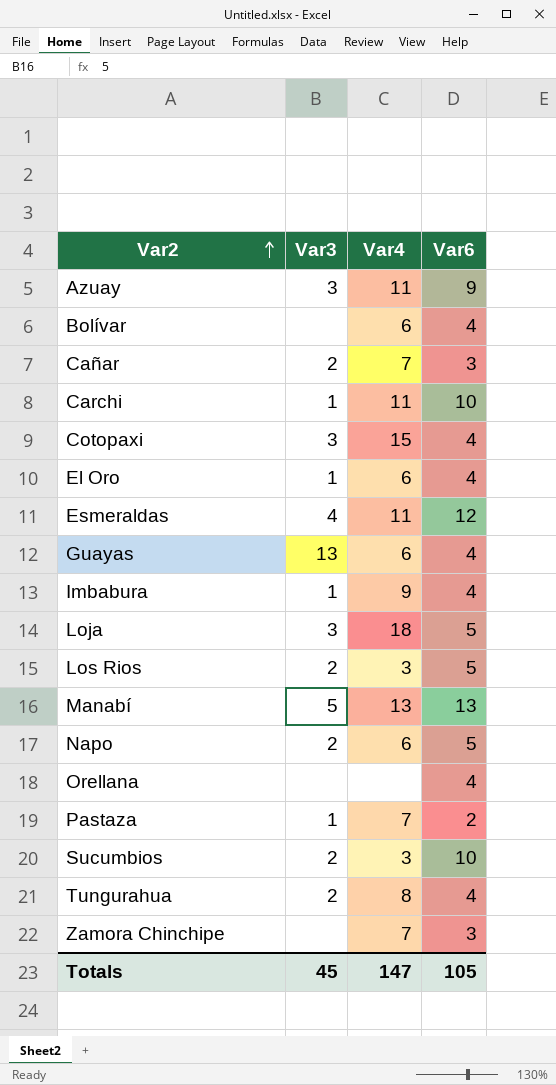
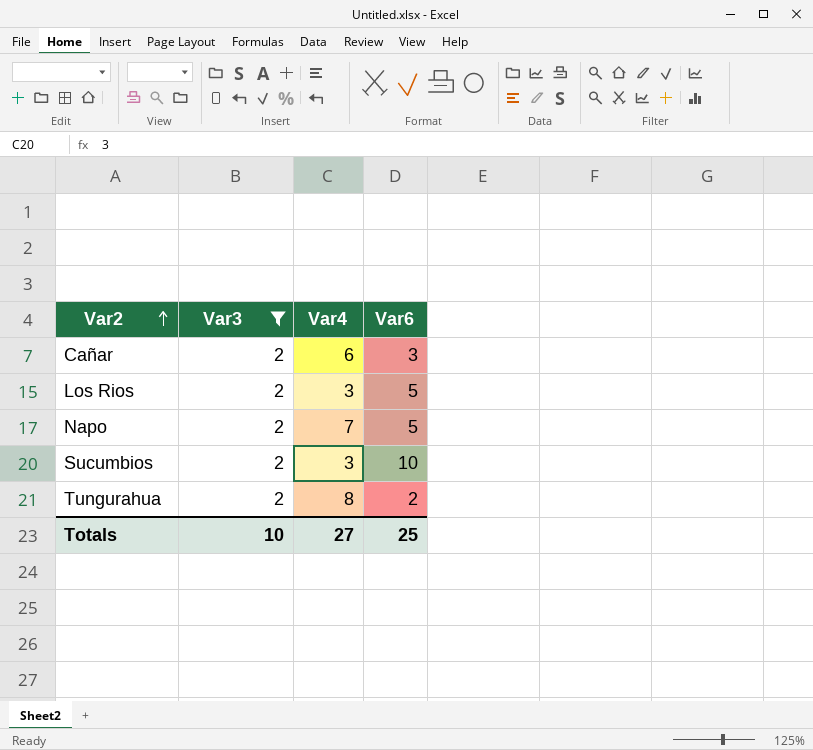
filter: none -> Var3 = 2
Cañar | Var4: 7 -> 6
Napo | Var4: 6 -> 7
Tungurahua | Var6: 4 -> 2
Totals | Var3: 45 -> 10
Totals | Var4: 147 -> 27
Totals | Var6: 105 -> 25

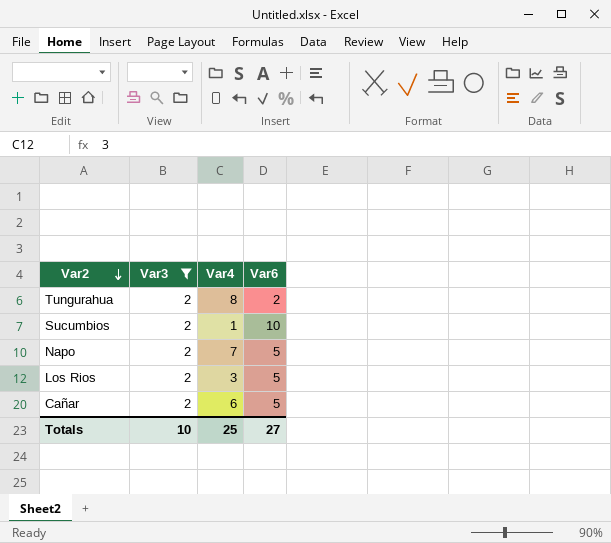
row order: Var2 ascending -> Var2 descending
Sucumbios | Var4: 3 -> 1
Cañar | Var6: 3 -> 5
Totals | Var4: 27 -> 25
Totals | Var6: 25 -> 27

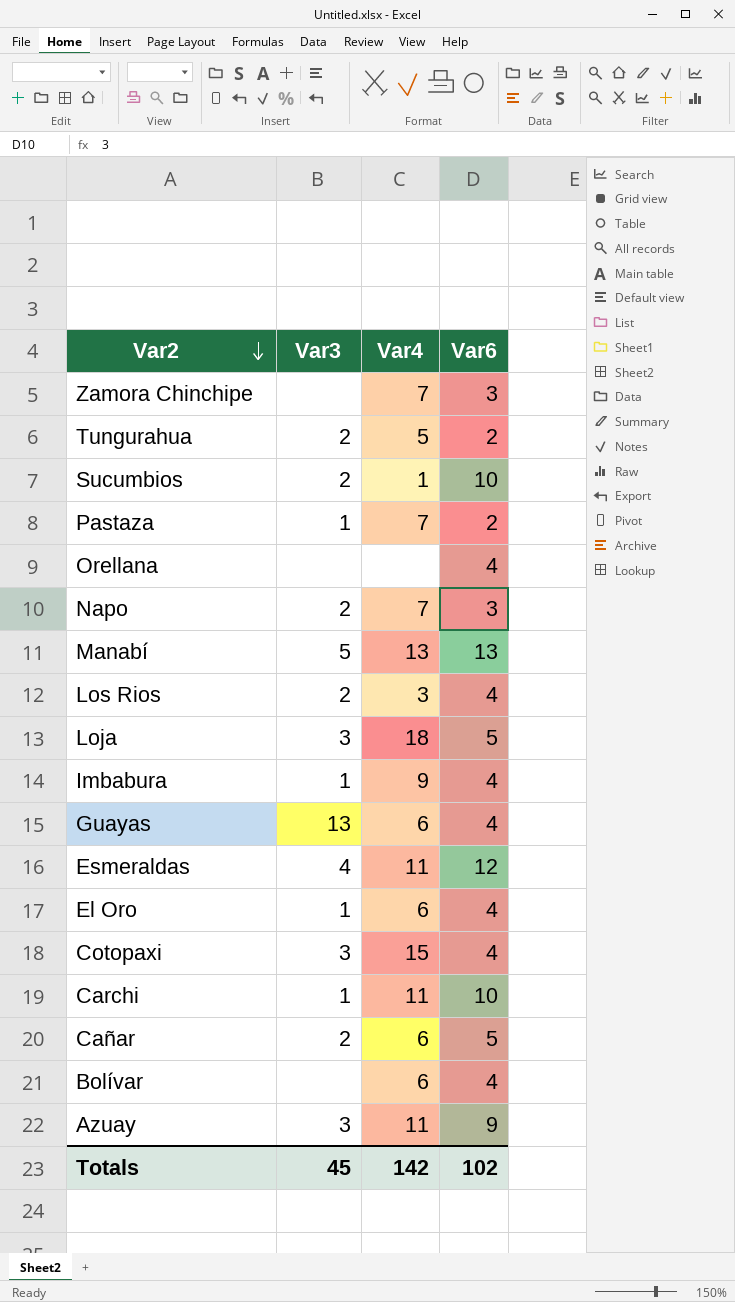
filter: Var3 = 2 -> none
Tungurahua | Var4: 8 -> 5
Napo | Var6: 5 -> 3
Los Rios | Var6: 5 -> 4
Totals | Var3: 10 -> 45
Totals | Var4: 25 -> 142
Totals | Var6: 27 -> 102

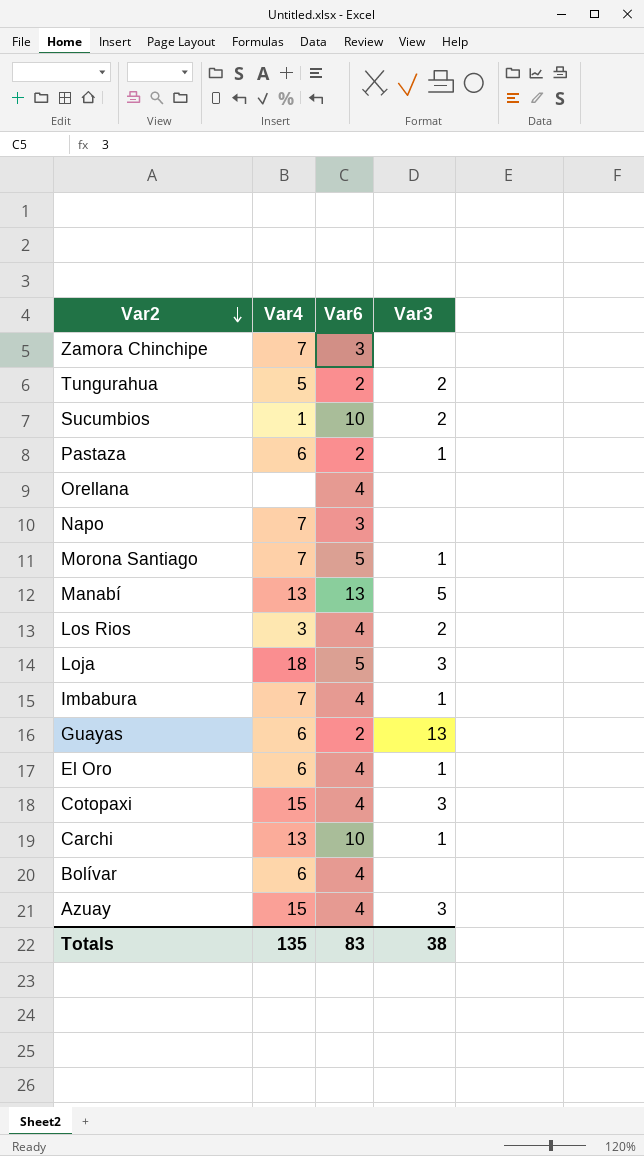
column Var3 | position: 2 -> 4
row Esmeraldas: 4 | 11 | 12 -> none
row Cañar: 2 | 6 | 5 -> none
Pastaza | Var4: 7 -> 6
Napo | Var3: 2 -> none
row Morona Santiago: none -> 7 | 5 | 1
Imbabura | Var4: 9 -> 7
Guayas | Var6: 4 -> 2
Carchi | Var4: 11 -> 13
Azuay | Var4: 11 -> 15
Azuay | Var6: 9 -> 4
Totals | Var4: 142 -> 135
Totals | Var6: 102 -> 83
Totals | Var3: 45 -> 38

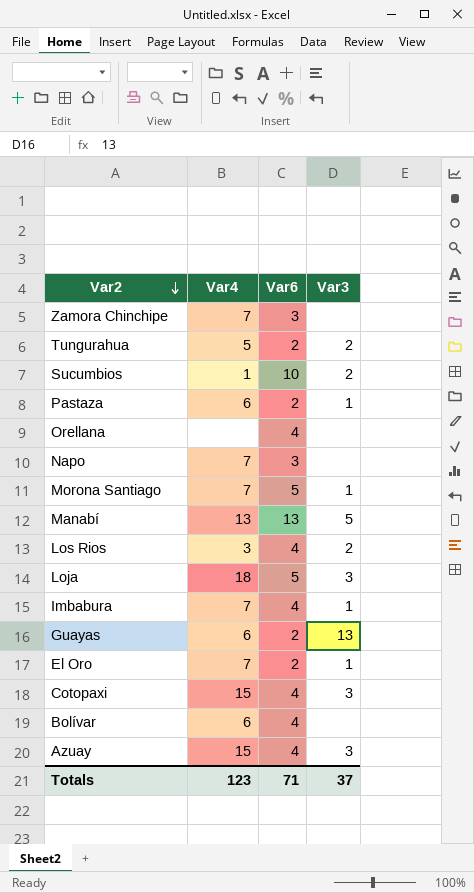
row Carchi: 13 | 10 | 1 -> none
El Oro | Var4: 6 -> 7
El Oro | Var6: 4 -> 2
Totals | Var4: 135 -> 123
Totals | Var6: 83 -> 71
Totals | Var3: 38 -> 37

